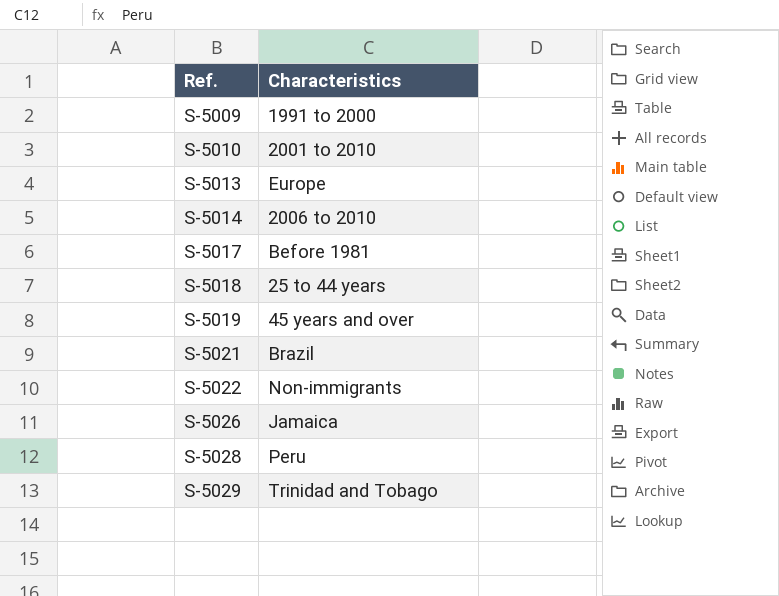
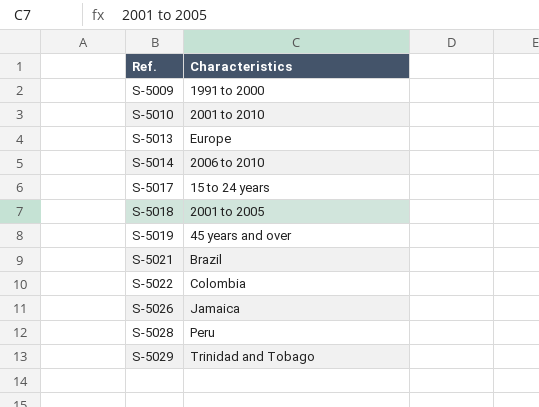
S-5017 | Characteristics: Before 1981 -> 15 to 24 years
S-5018 | Characteristics: 25 to 44 years -> 2001 to 2005
S-5022 | Characteristics: Non-immigrants -> Colombia

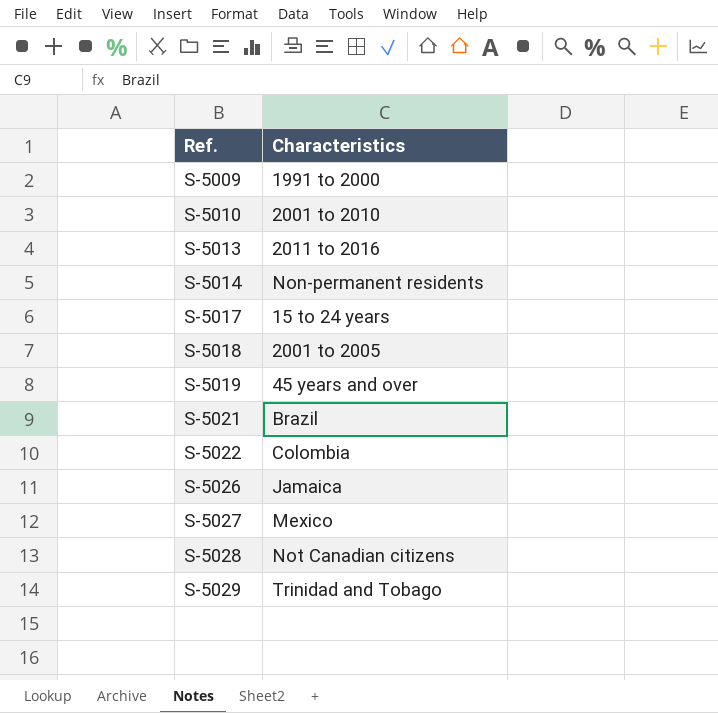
S-5013 | Characteristics: Europe -> 2011 to 2016
S-5014 | Characteristics: 2006 to 2010 -> Non-permanent residents
row S-5027: none -> Mexico
S-5028 | Characteristics: Peru -> Not Canadian citizens

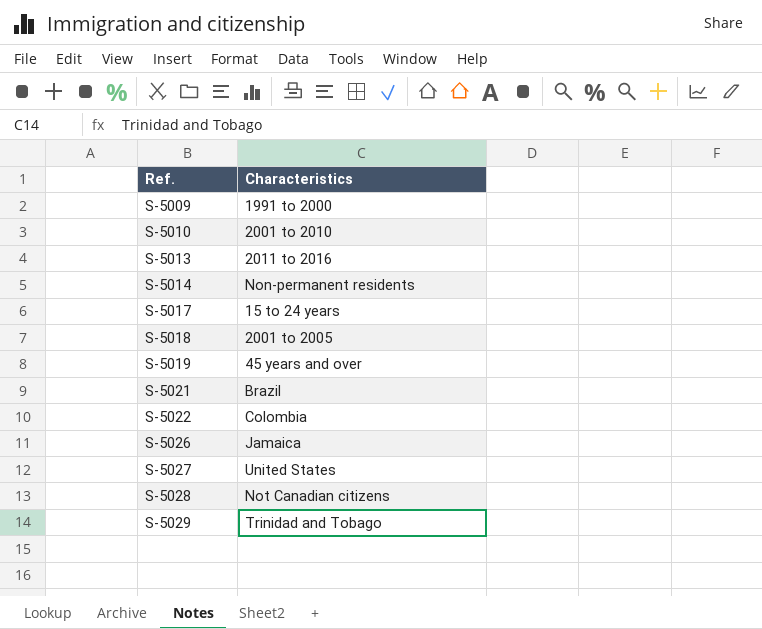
S-5027 | Characteristics: Mexico -> United States

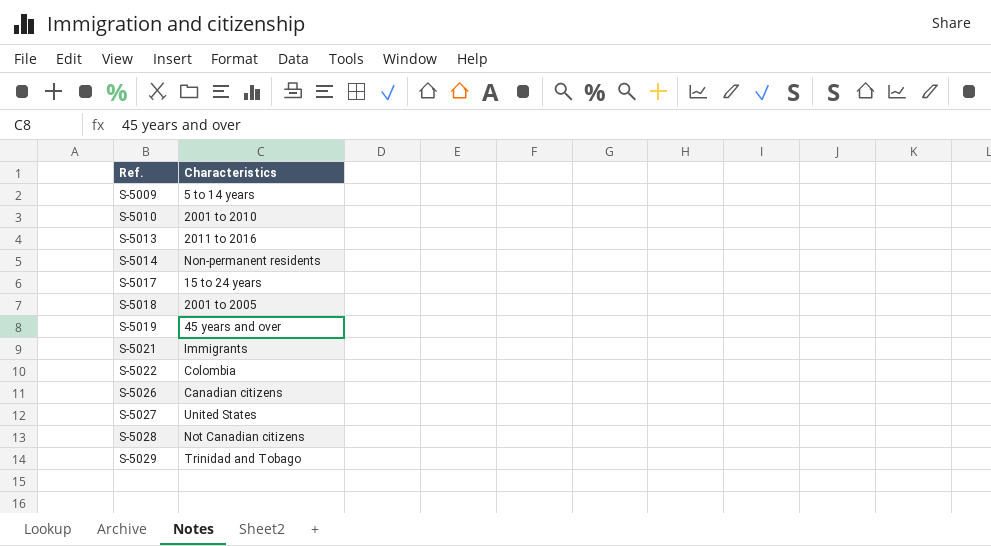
S-5009 | Characteristics: 1991 to 2000 -> 5 to 14 years
S-5021 | Characteristics: Brazil -> Immigrants
S-5026 | Characteristics: Jamaica -> Canadian citizens

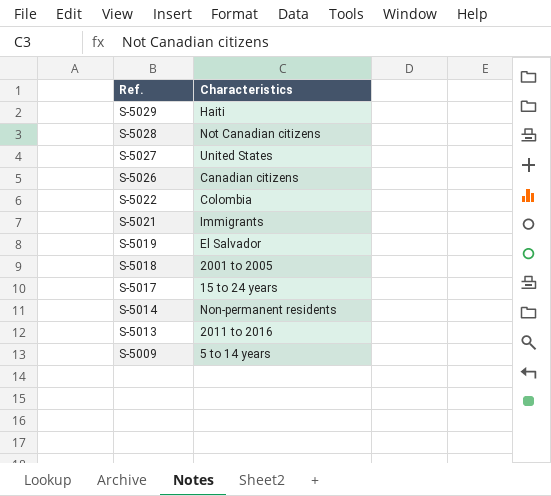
row order: Ref. ascending -> Ref. descending
row S-5010: 2001 to 2010 -> none
S-5029 | Characteristics: Trinidad and Tobago -> Haiti
S-5019 | Characteristics: 45 years and over -> El Salvador

